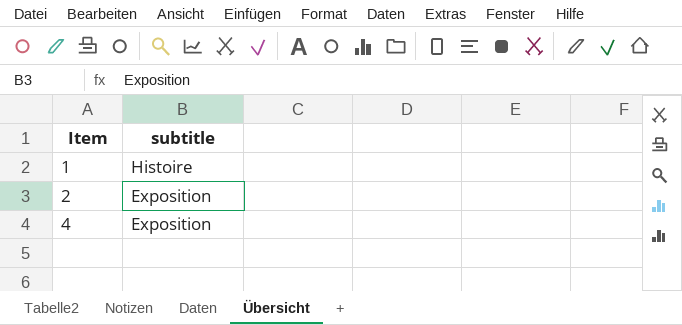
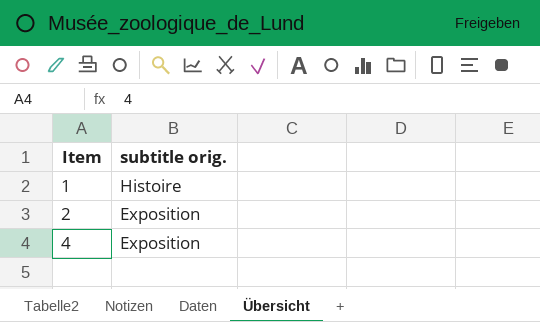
column name: subtitle -> subtitle orig.

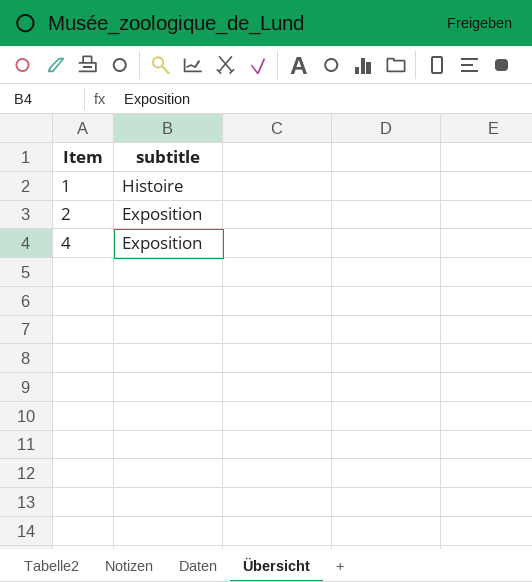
column name: subtitle orig. -> subtitle

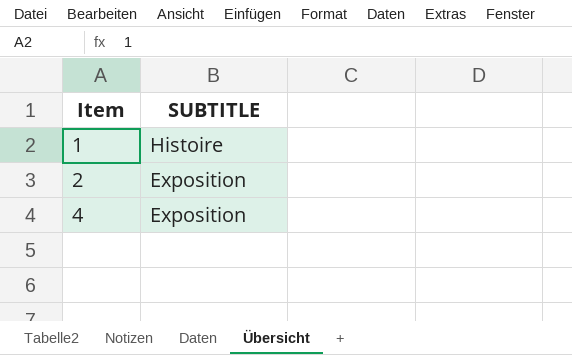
column name: subtitle -> SUBTITLE

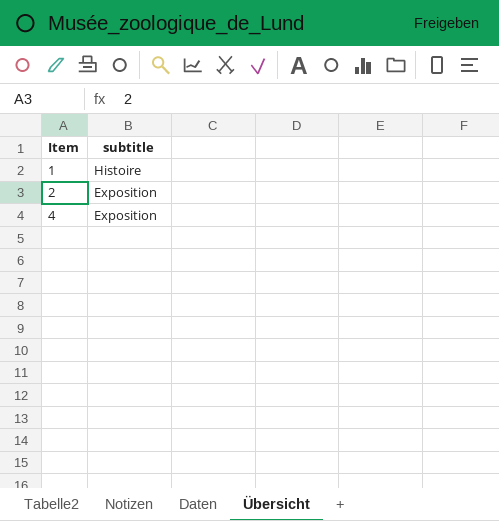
column name: SUBTITLE -> subtitle

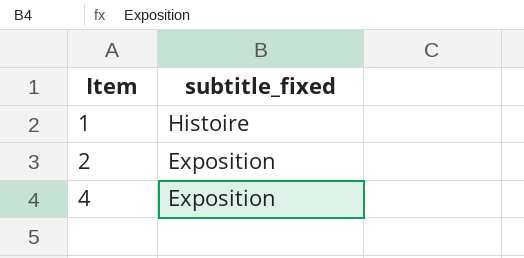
column name: subtitle -> subtitle_fixed

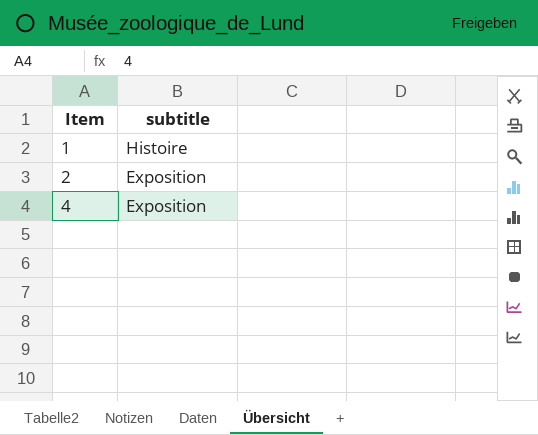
column name: subtitle_fixed -> subtitle

